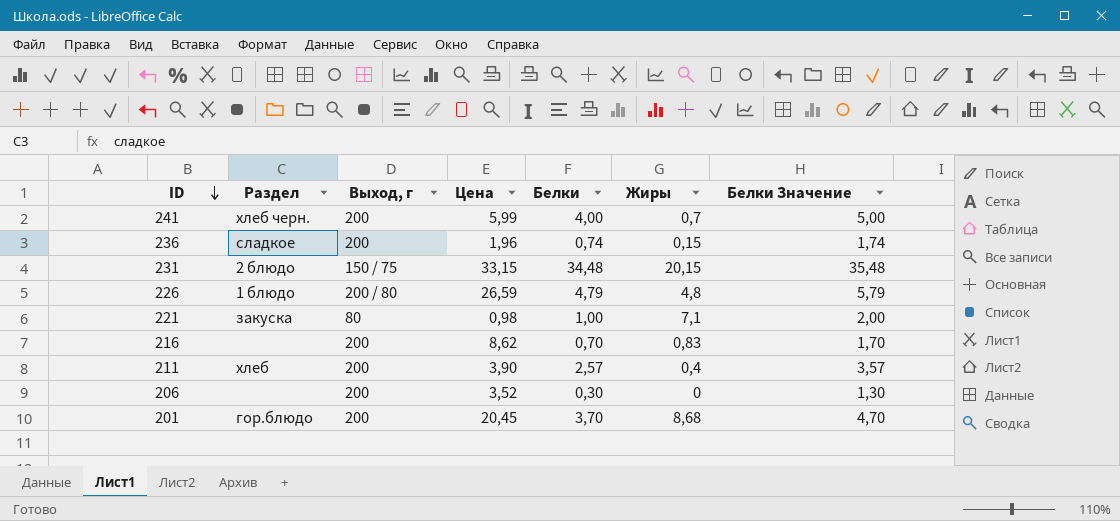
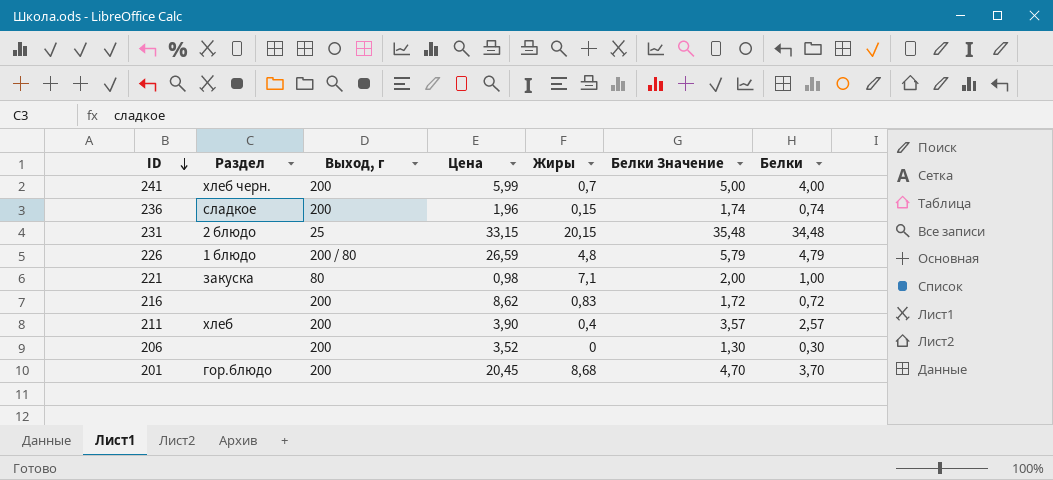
column Белки | position: 5 -> 7
231 | Выход, г: 150 / 75 -> 25
216 | Белки Значение: 1,70 -> 1,72
216 | Белки: 0,70 -> 0,72

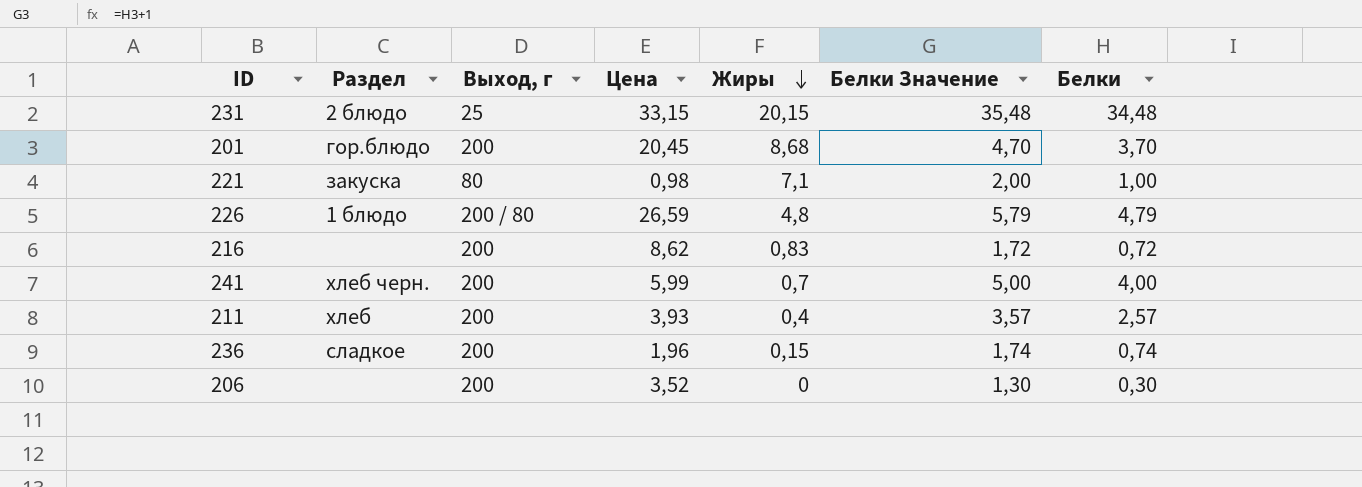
row order: ID descending -> Жиры descending
211 | Цена: 3,90 -> 3,93

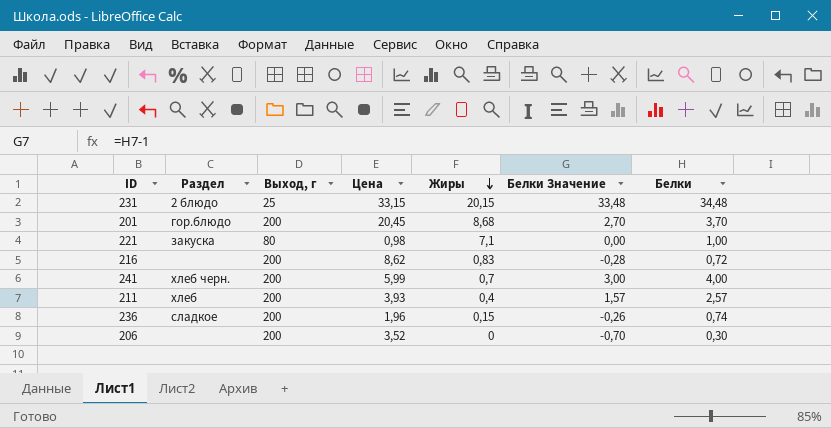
column Белки Значение | formula: [Белки] + 1 -> [Белки] - 1
row 226: 1 блюдо | 200 / 80 | 26,59 | 4,8 | 5,79 | 4,79 -> none

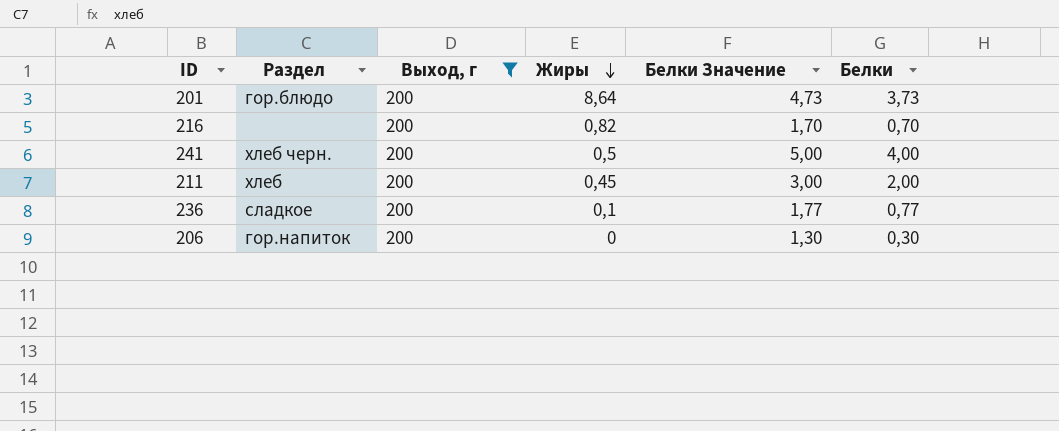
filter: none -> Выход, г = 200
column Цена | position: 4 -> none
column Белки Значение | formula: [Белки] - 1 -> [Белки] + 1
201 | Жиры: 8,68 -> 8,64
201 | Белки: 3,70 -> 3,73
216 | Жиры: 0,83 -> 0,82
216 | Белки: 0,72 -> 0,70
241 | Жиры: 0,7 -> 0,5
211 | Жиры: 0,4 -> 0,45
211 | Белки: 2,57 -> 2,00
236 | Жиры: 0,15 -> 0,1
236 | Белки: 0,74 -> 0,77
206 | Раздел: none -> гор.напиток

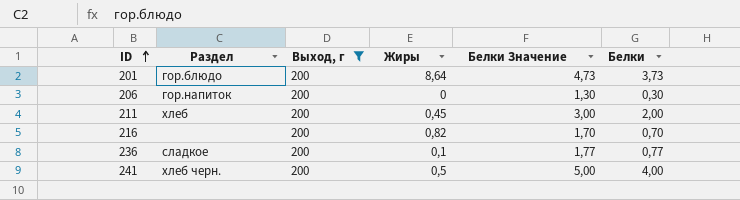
row order: Жиры descending -> ID ascending

